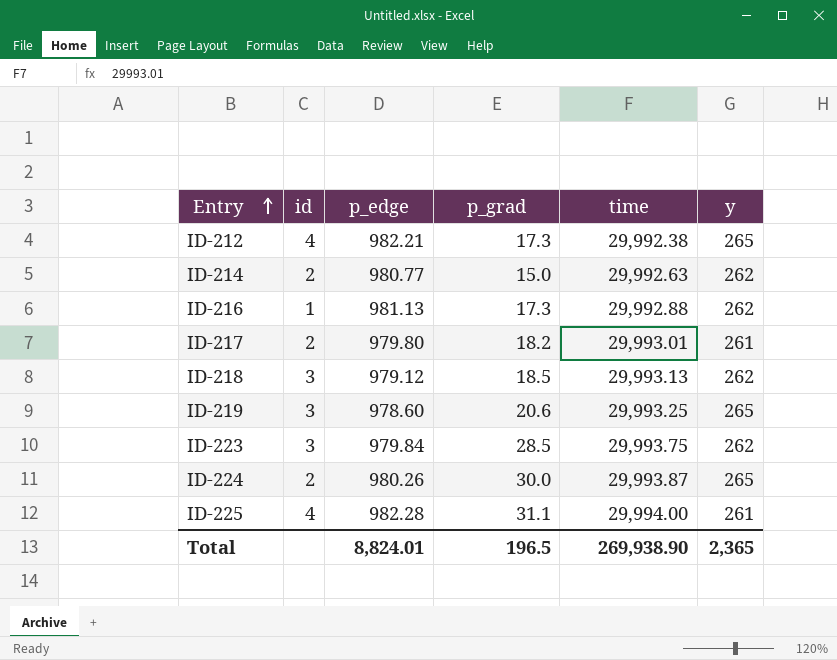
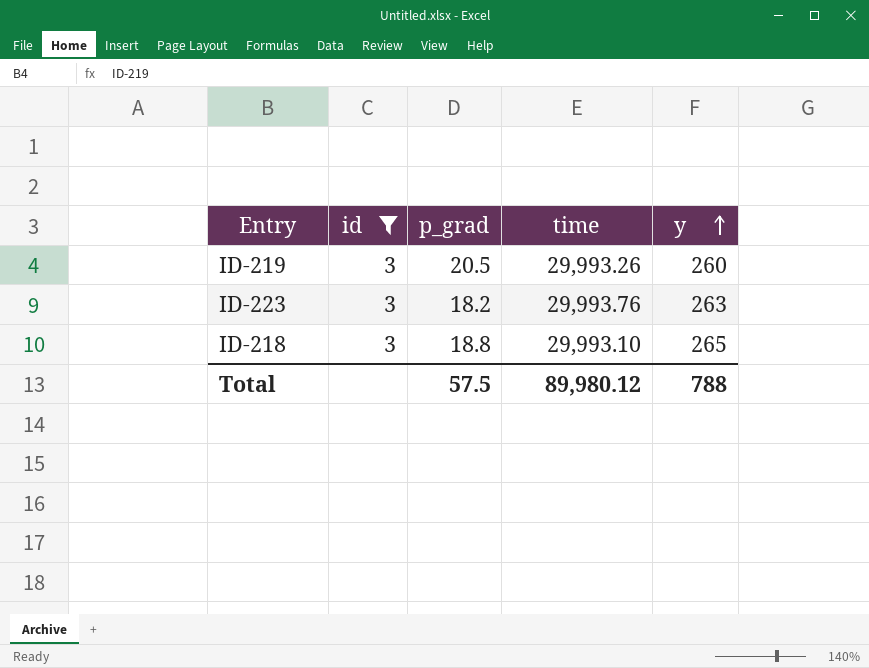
filter: none -> id = 3
row order: Entry ascending -> y ascending
column p_edge | position: 3 -> none
ID-219 | p_grad: 20.6 -> 20.5
ID-219 | time: 29,993.25 -> 29,993.26
ID-219 | y: 265 -> 260
ID-223 | p_grad: 28.5 -> 18.2
ID-223 | time: 29,993.75 -> 29,993.76
ID-223 | y: 262 -> 263
ID-218 | p_grad: 18.5 -> 18.8
ID-218 | time: 29,993.13 -> 29,993.10
ID-218 | y: 262 -> 265
Total | p_grad: 196.5 -> 57.5
Total | time: 269,938.90 -> 89,980.12
Total | y: 2,365 -> 788

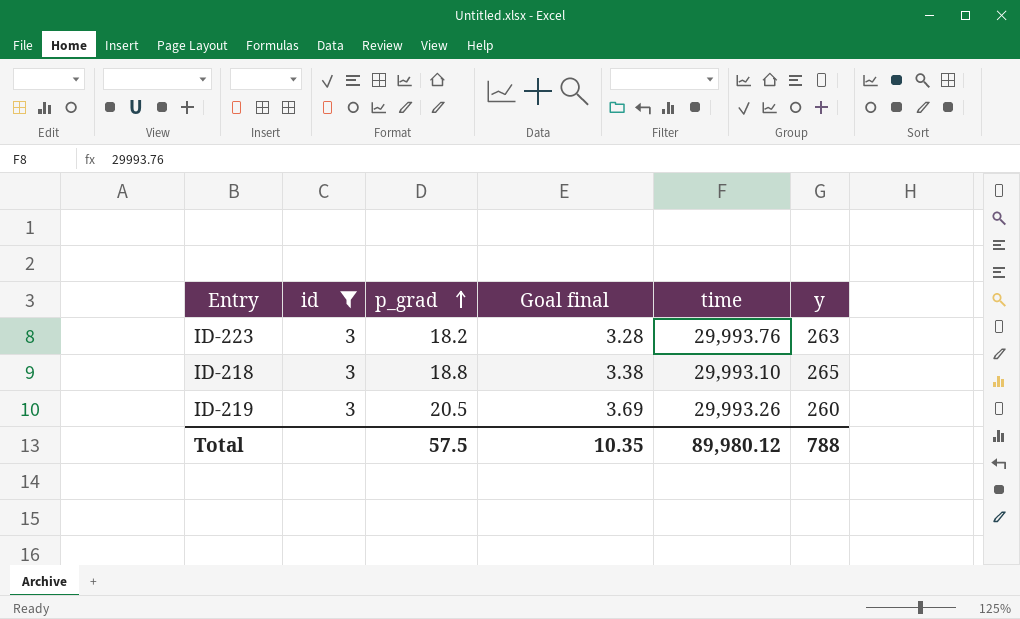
row order: y ascending -> p_grad ascending
column Goal final | formula: none -> [p_grad] * 0.18

